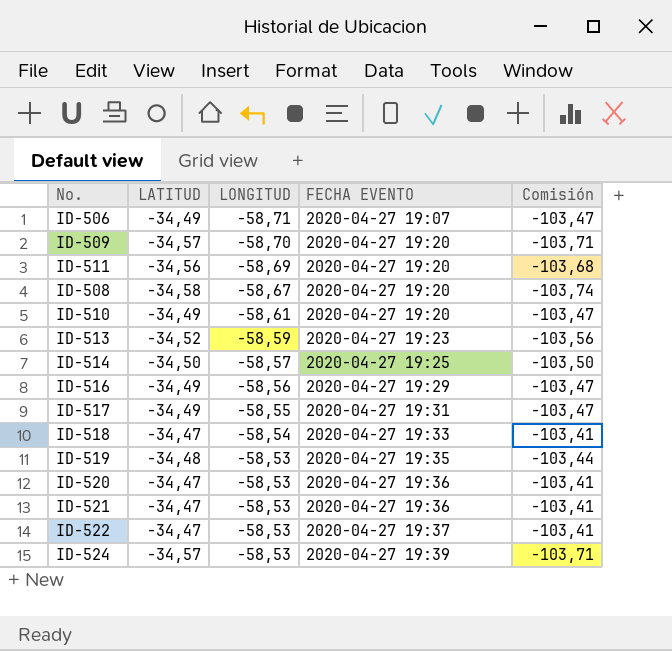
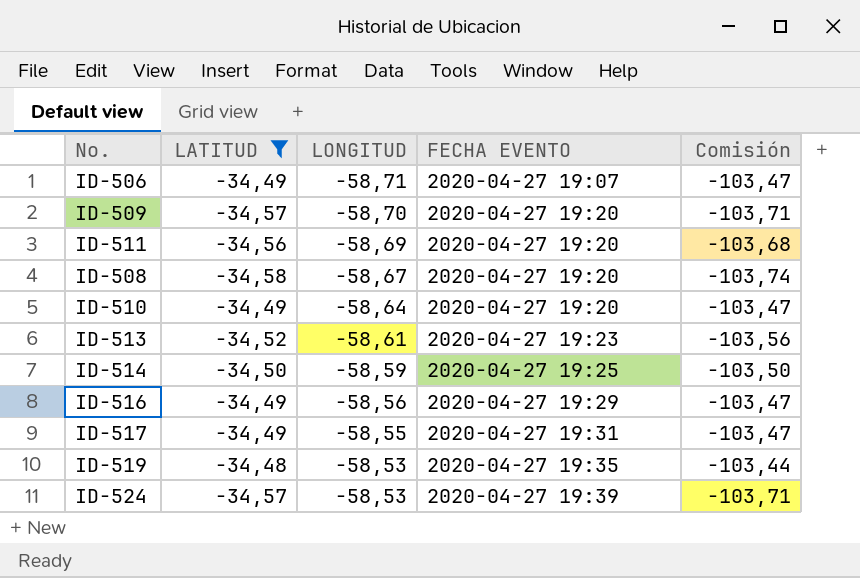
filter: none -> LATITUD != -34,47
ID-510 | LONGITUD: -58,61 -> -58,64
ID-513 | LONGITUD: -58,59 -> -58,61
ID-514 | LONGITUD: -58,57 -> -58,59

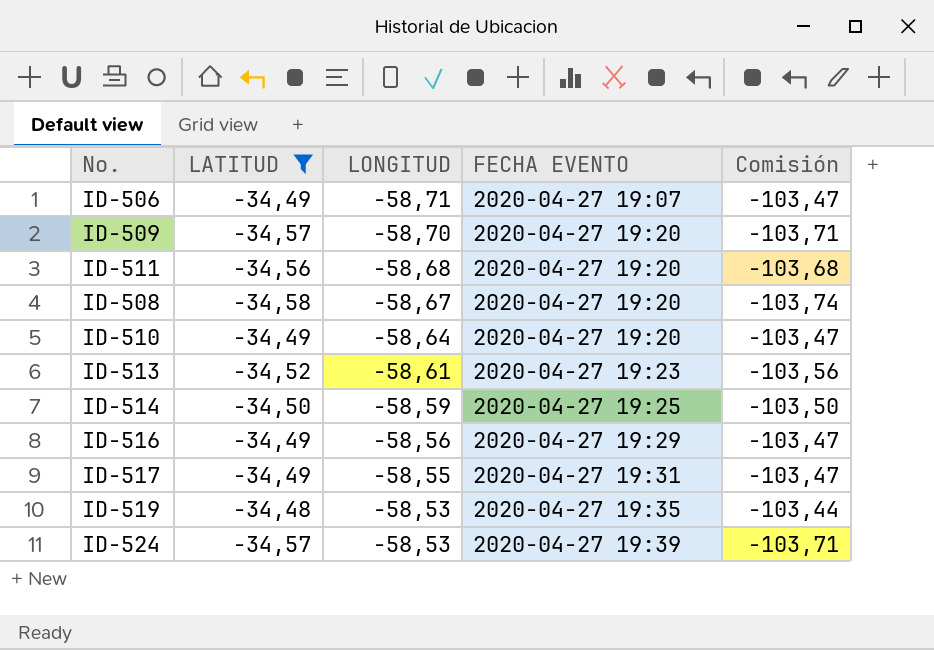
ID-511 | LONGITUD: -58,69 -> -58,68

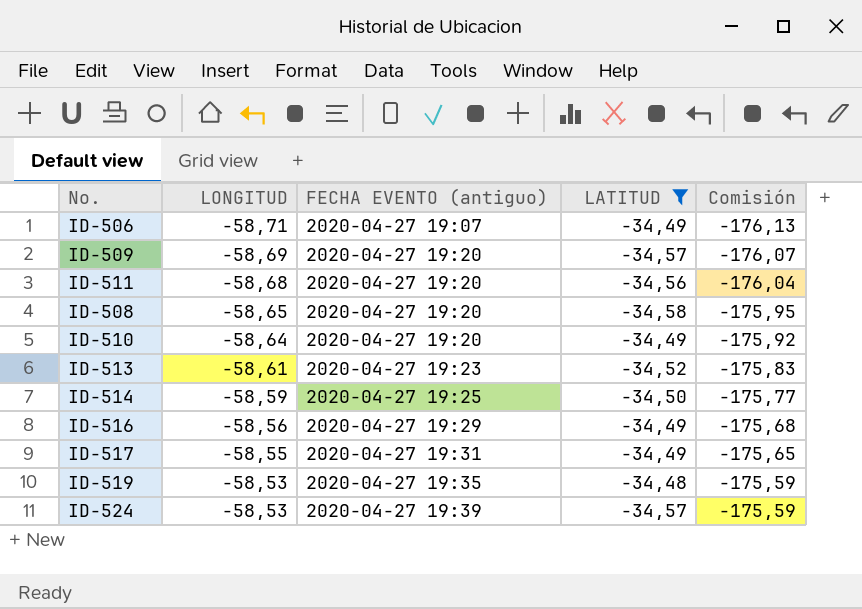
column name: FECHA EVENTO -> FECHA EVENTO (antiguo)
column LATITUD | position: 2 -> 4
column Comisión | formula: [LATITUD] * 3 -> [LONGITUD] * 3
ID-509 | LONGITUD: -58,70 -> -58,69
ID-508 | LONGITUD: -58,67 -> -58,65

